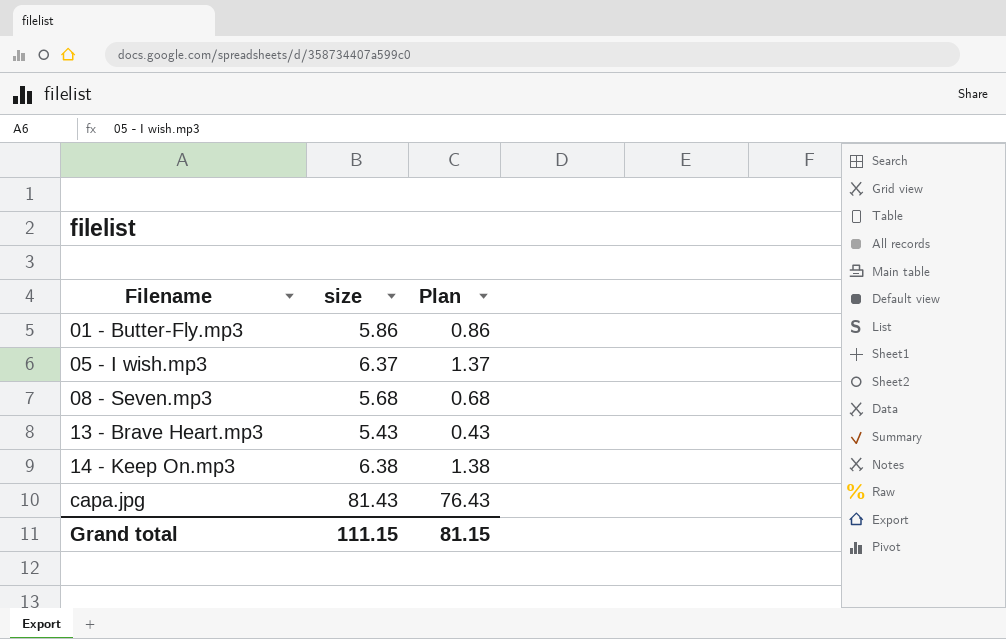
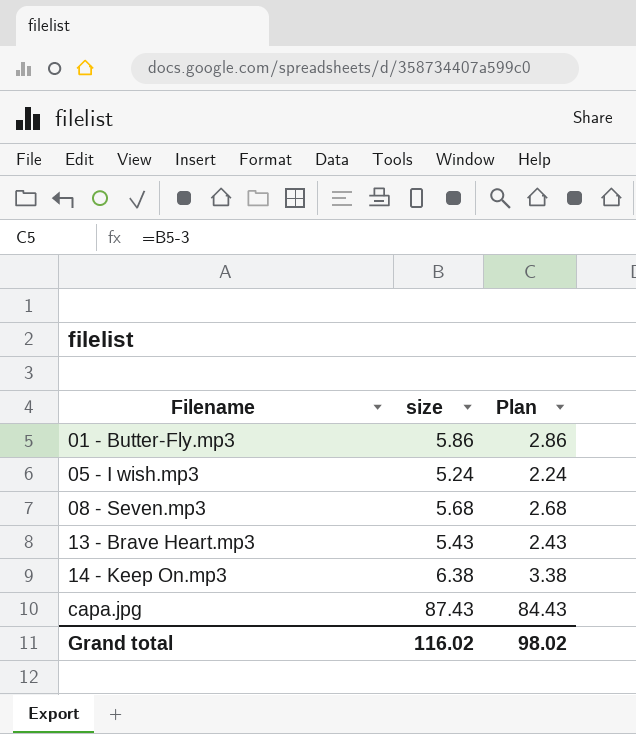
column Plan | formula: [size] - 5 -> [size] - 3
05 - I wish.mp3 | size: 6.37 -> 5.24
capa.jpg | size: 81.43 -> 87.43
Grand total | size: 111.15 -> 116.02
Grand total | Plan: 81.15 -> 98.02

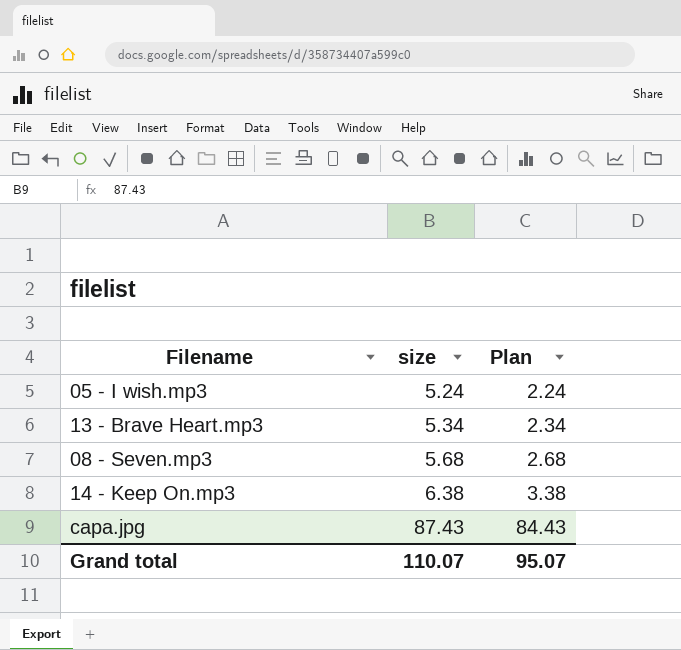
row order: Filename ascending -> size ascending
row 01 - Butter-Fly.mp3: 5.86 | 2.86 -> none
13 - Brave Heart.mp3 | size: 5.43 -> 5.34
13 - Brave Heart.mp3 | Plan: 2.43 -> 2.34
Grand total | size: 116.02 -> 110.07
Grand total | Plan: 98.02 -> 95.07

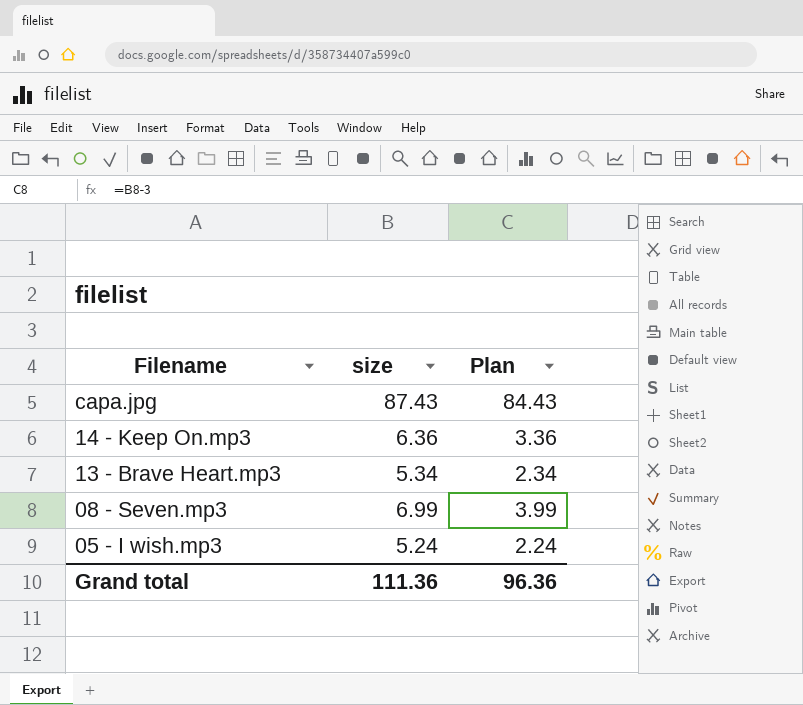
row order: size ascending -> Filename descending
14 - Keep On.mp3 | size: 6.38 -> 6.36
14 - Keep On.mp3 | Plan: 3.38 -> 3.36
08 - Seven.mp3 | size: 5.68 -> 6.99
08 - Seven.mp3 | Plan: 2.68 -> 3.99
Grand total | size: 110.07 -> 111.36
Grand total | Plan: 95.07 -> 96.36

